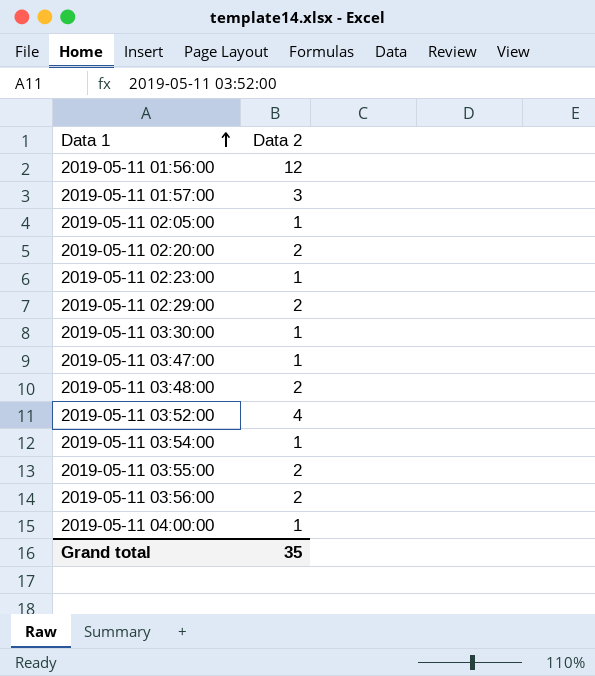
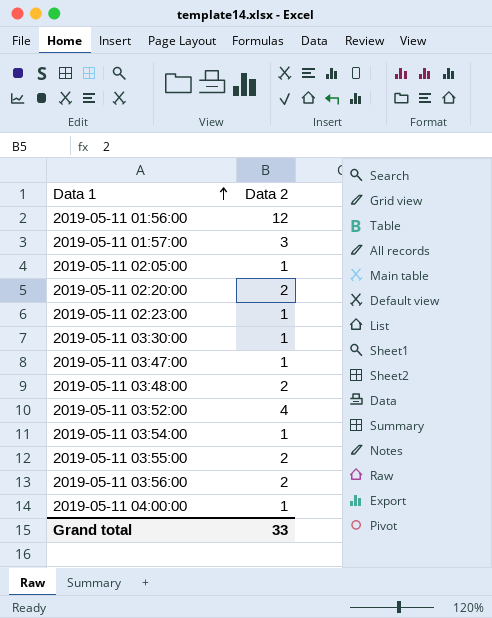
row 2019-05-11 02:29:00: 2 -> none
Grand total | Data 2: 35 -> 33

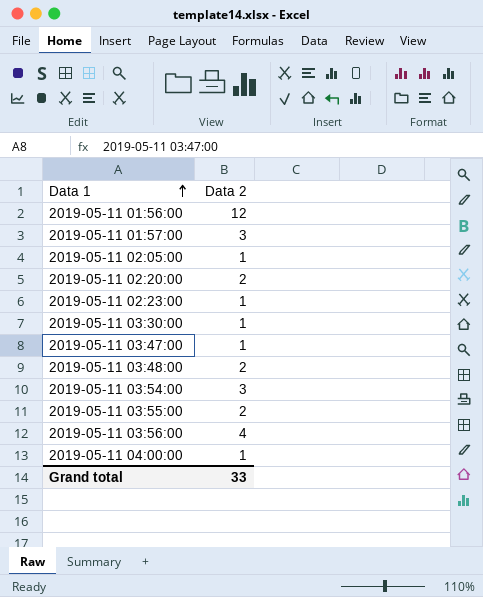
row 2019-05-11 03:52:00: 4 -> none
2019-05-11 03:54:00 | Data 2: 1 -> 3
2019-05-11 03:56:00 | Data 2: 2 -> 4

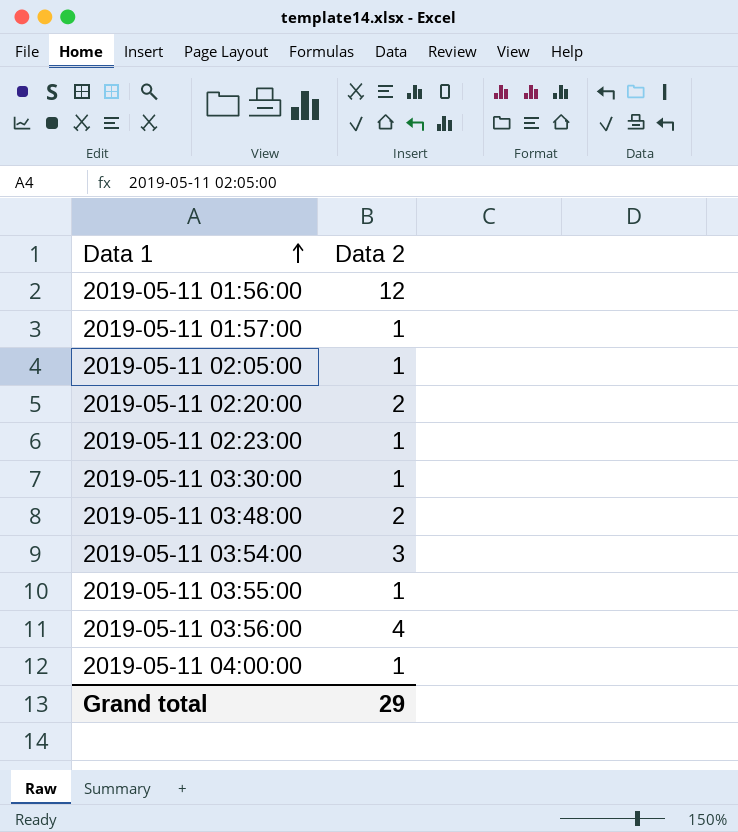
row 2019-05-11 03:47:00: 1 -> none
2019-05-11 01:57:00 | Data 2: 3 -> 1
2019-05-11 03:55:00 | Data 2: 2 -> 1
Grand total | Data 2: 33 -> 29

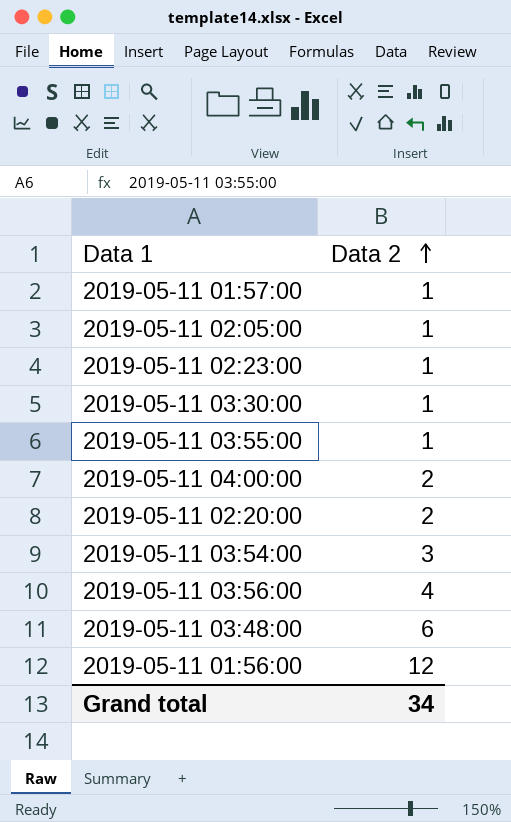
row order: Data 1 ascending -> Data 2 ascending
2019-05-11 04:00:00 | Data 2: 1 -> 2
2019-05-11 03:48:00 | Data 2: 2 -> 6
Grand total | Data 2: 29 -> 34

